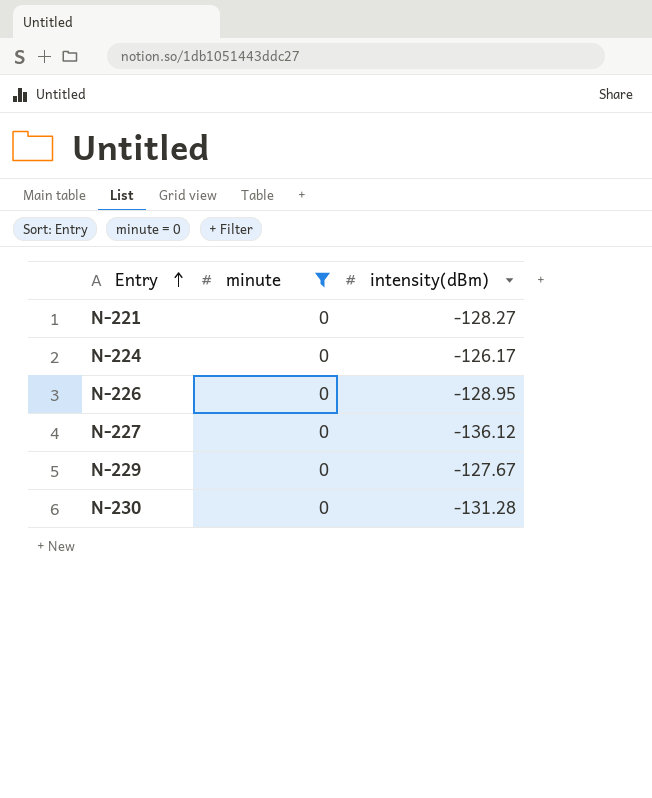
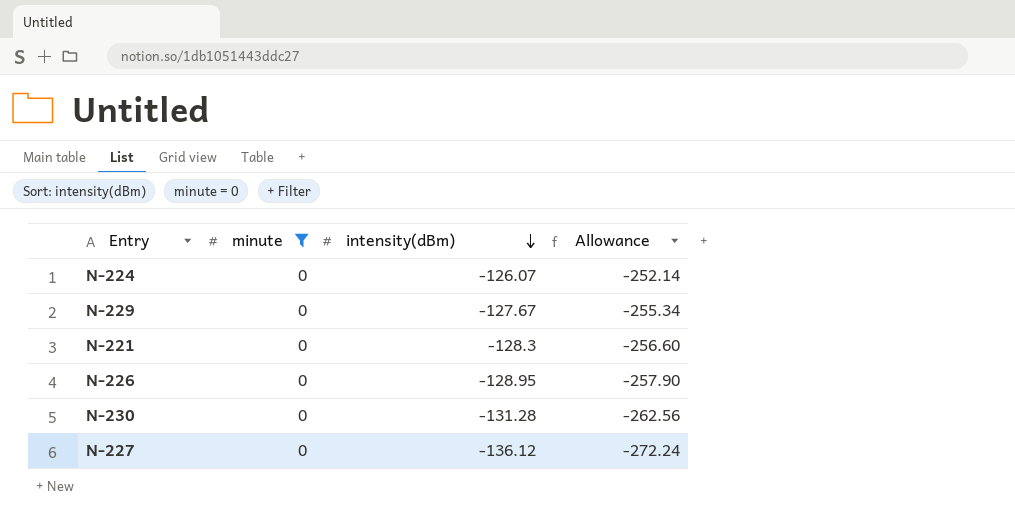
row order: Entry ascending -> intensity(dBm) descending
column Allowance | formula: none -> [intensity(dBm)] * 2
N-224 | intensity(dBm): -126.17 -> -126.07
N-221 | intensity(dBm): -128.27 -> -128.3

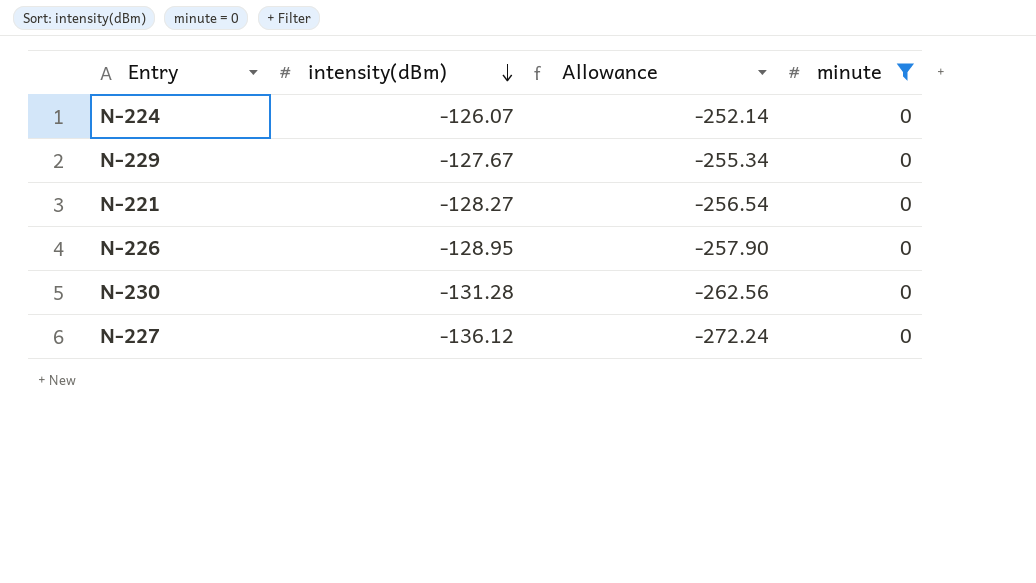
column minute | position: 2 -> 4
N-221 | intensity(dBm): -128.3 -> -128.27
N-221 | Allowance: -256.60 -> -256.54

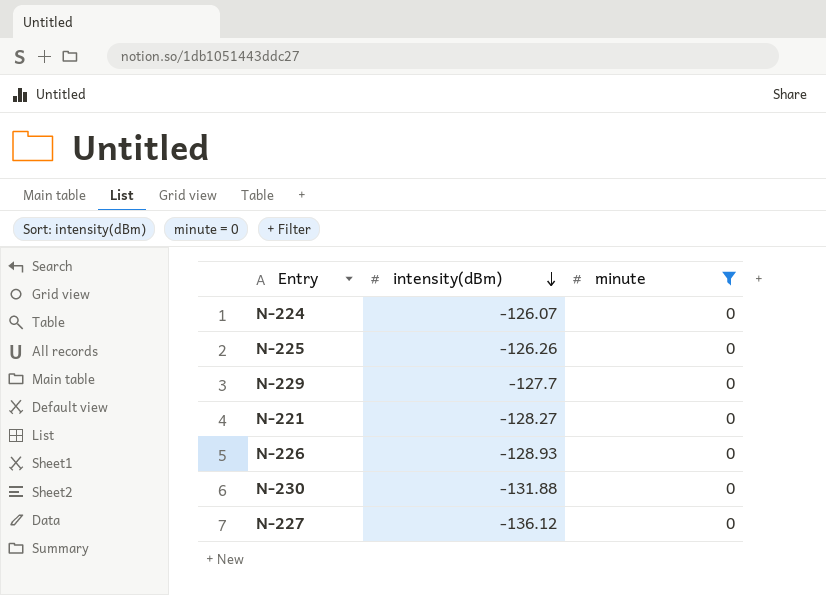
column Allowance | formula: [intensity(dBm)] * 2 -> none
row N-225: none -> -126.26 | 0
N-229 | intensity(dBm): -127.67 -> -127.7
N-226 | intensity(dBm): -128.95 -> -128.93
N-230 | intensity(dBm): -131.28 -> -131.88

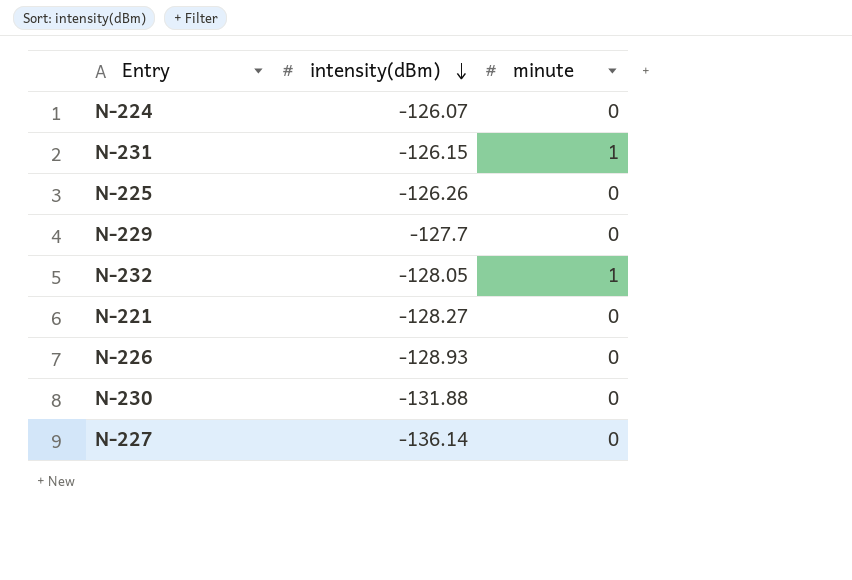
filter: minute = 0 -> none
N-227 | intensity(dBm): -136.12 -> -136.14

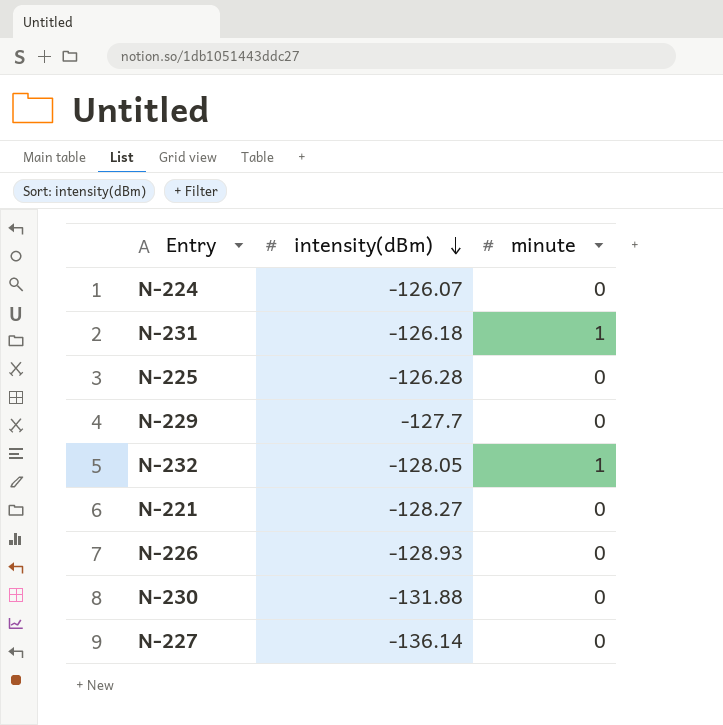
N-231 | intensity(dBm): -126.15 -> -126.18
N-225 | intensity(dBm): -126.26 -> -126.28

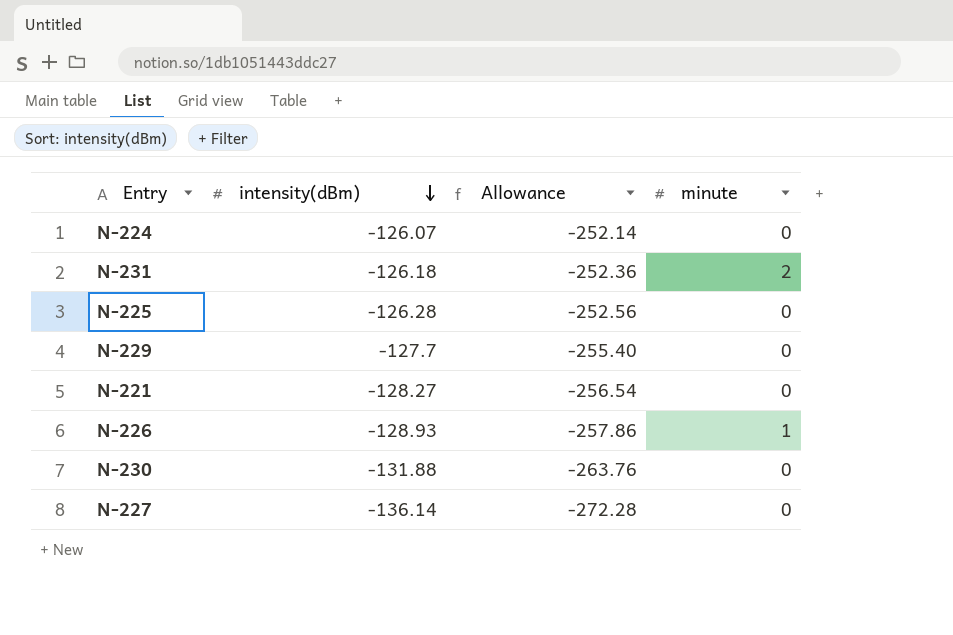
column Allowance | formula: none -> [intensity(dBm)] * 2
row N-232: -128.05 | 1 -> none
N-231 | minute: 1 -> 2
N-226 | minute: 0 -> 1

